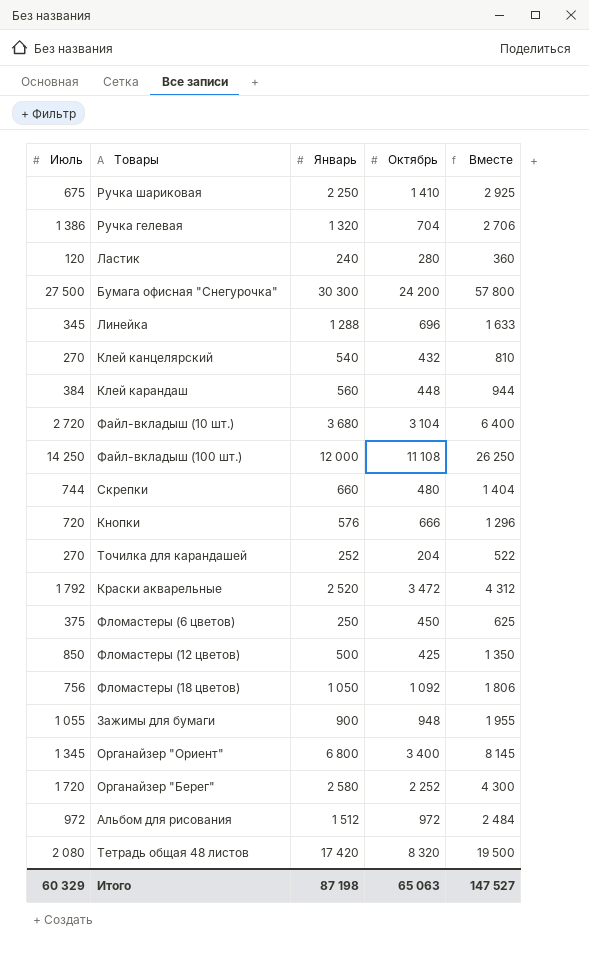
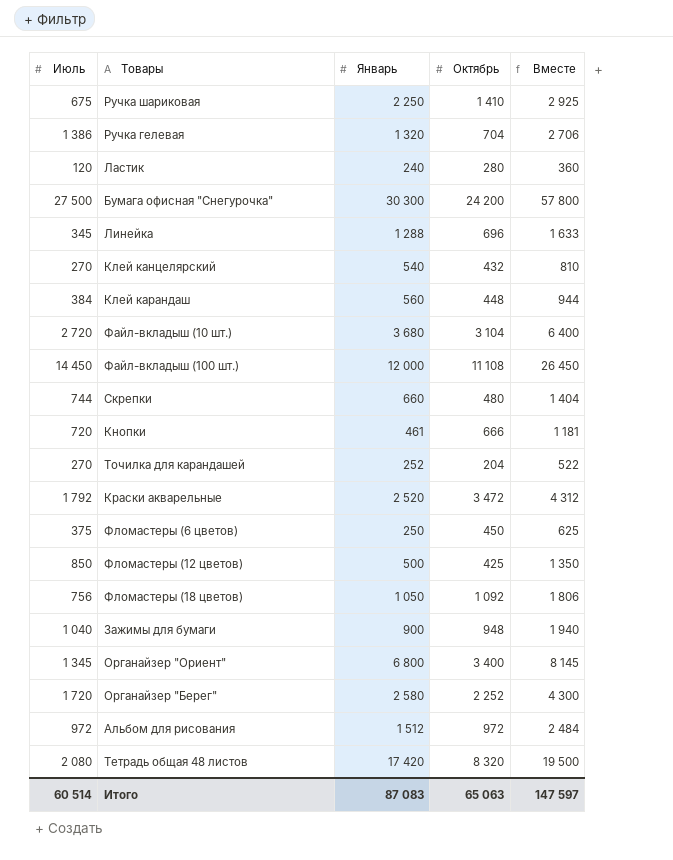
Файл-вкладыш (100 шт.) | Июль: 14 250 -> 14 450
Файл-вкладыш (100 шт.) | Вместе: 26 250 -> 26 450
Кнопки | Январь: 576 -> 461
Кнопки | Вместе: 1 296 -> 1 181
Зажимы для бумаги | Июль: 1 055 -> 1 040
Зажимы для бумаги | Вместе: 1 955 -> 1 940
Итого | Июль: 60 329 -> 60 514
Итого | Январь: 87 198 -> 87 083
Итого | Вместе: 147 527 -> 147 597

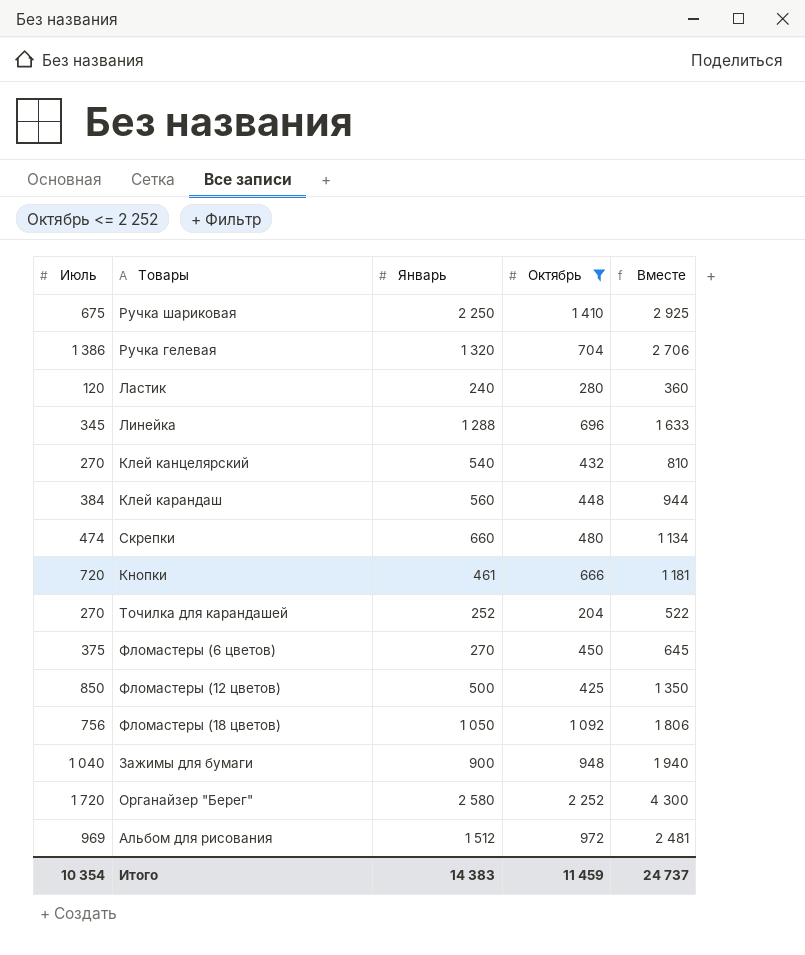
filter: none -> Октябрь <= 2 252
Скрепки | Июль: 744 -> 474
Скрепки | Вместе: 1 404 -> 1 134
Фломастеры (6 цветов) | Январь: 250 -> 270
Фломастеры (6 цветов) | Вместе: 625 -> 645
Альбом для рисования | Июль: 972 -> 969
Альбом для рисования | Вместе: 2 484 -> 2 481
Итого | Июль: 60 514 -> 10 354
Итого | Январь: 87 083 -> 14 383
Итого | Октябрь: 65 063 -> 11 459
Итого | Вместе: 147 597 -> 24 737

